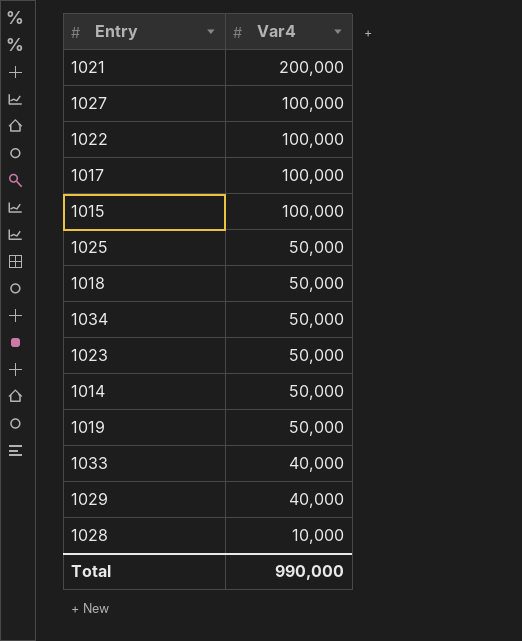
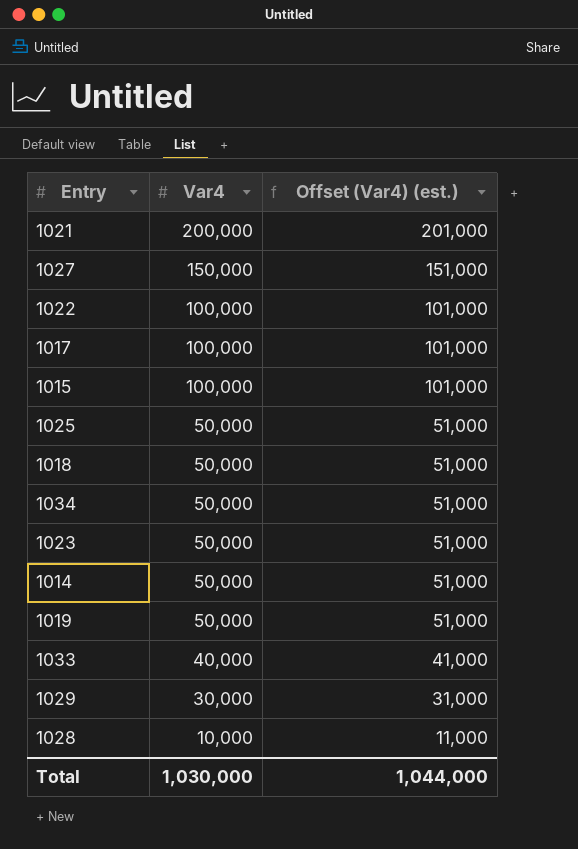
column Offset (Var4) (est.) | formula: none -> [Var4] + 1000
1027 | Var4: 100,000 -> 150,000
1029 | Var4: 40,000 -> 30,000
Total | Var4: 990,000 -> 1,030,000

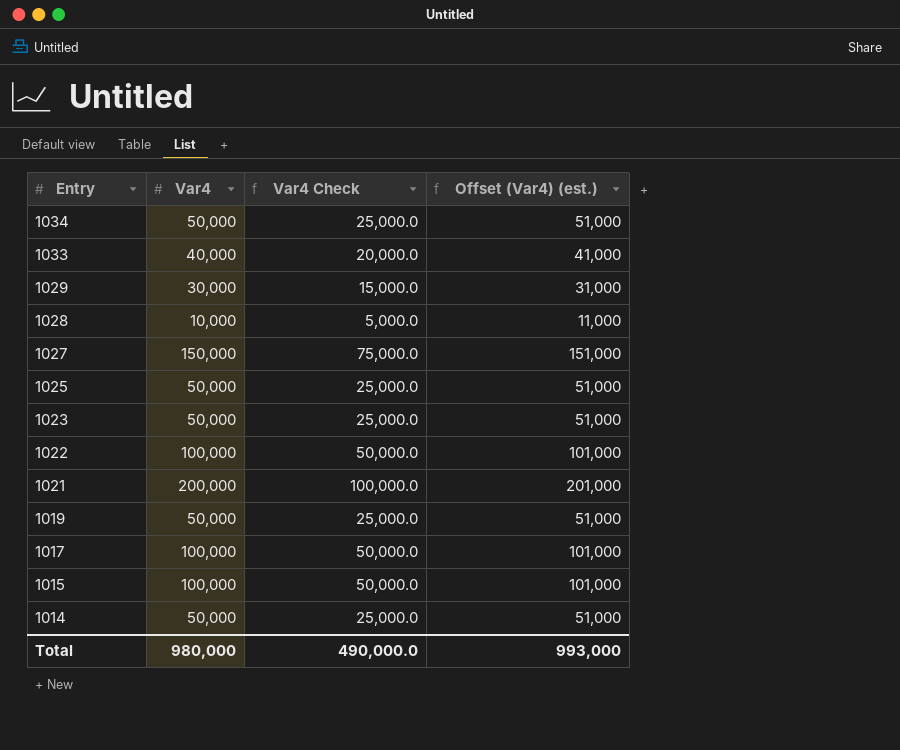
row order: Var4 descending -> Entry descending
column Var4 Check | formula: none -> [Var4] * 0.5
row 1018: 50,000 | 51,000 -> none
Total | Var4: 1,030,000 -> 980,000
Total | Offset (Var4) (est.): 1,044,000 -> 993,000

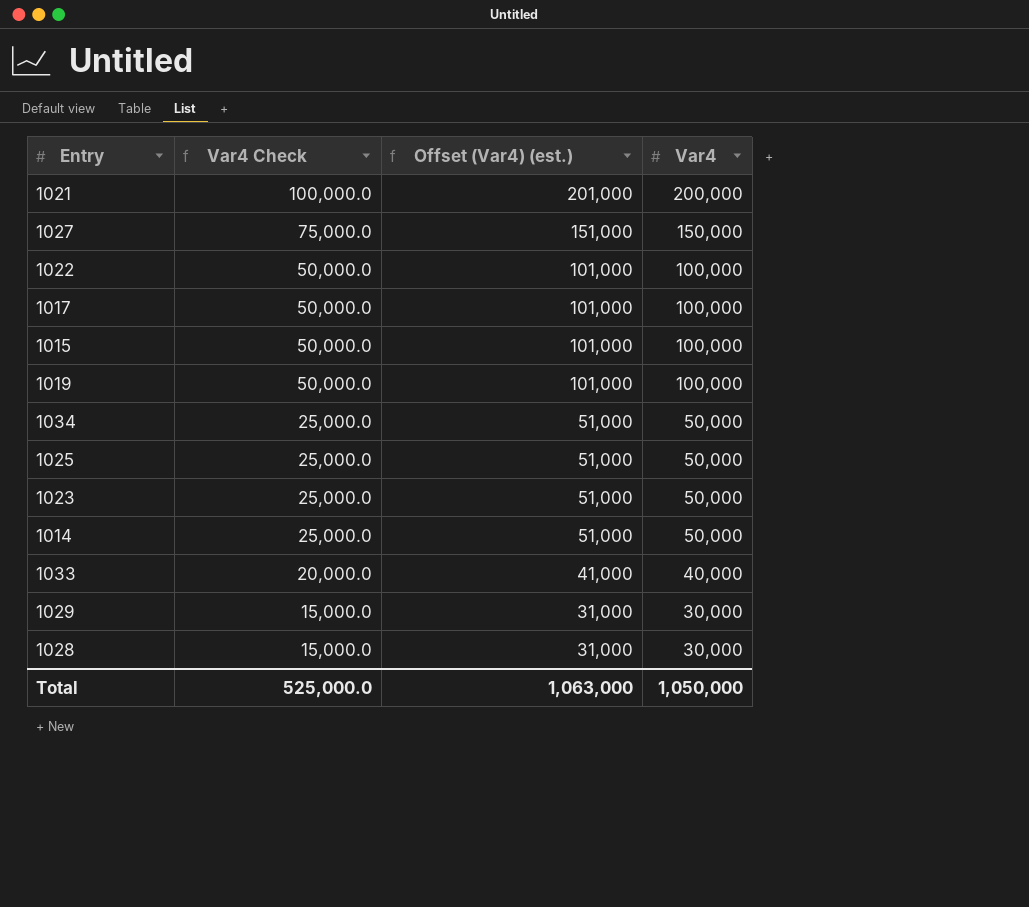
row order: Entry descending -> Var4 Check descending
column Var4 | position: 2 -> 4
1019 | Var4 Check: 25,000.0 -> 50,000.0
1019 | Offset (Var4) (est.): 51,000 -> 101,000
1019 | Var4: 50,000 -> 100,000
1028 | Var4 Check: 5,000.0 -> 15,000.0
1028 | Offset (Var4) (est.): 11,000 -> 31,000
1028 | Var4: 10,000 -> 30,000
Total | Var4 Check: 490,000.0 -> 525,000.0
Total | Offset (Var4) (est.): 993,000 -> 1,063,000
Total | Var4: 980,000 -> 1,050,000

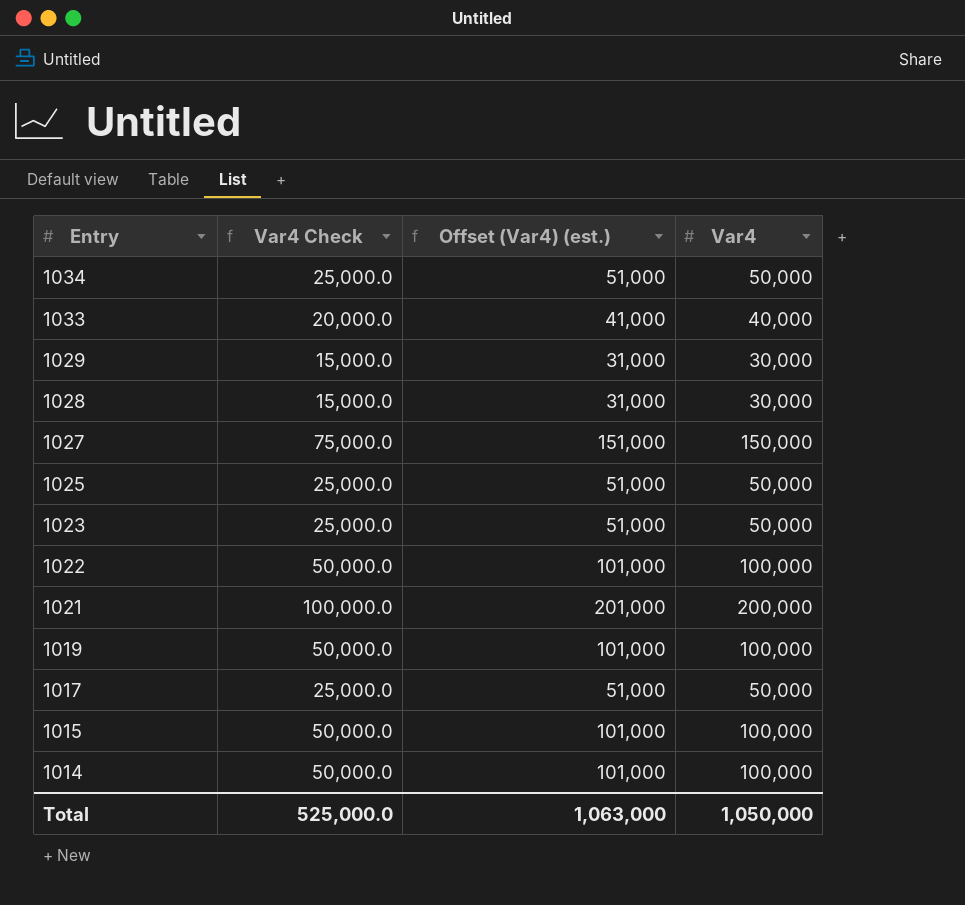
row order: Var4 Check descending -> Entry descending
1017 | Var4 Check: 50,000.0 -> 25,000.0
1017 | Offset (Var4) (est.): 101,000 -> 51,000
1017 | Var4: 100,000 -> 50,000
1014 | Var4 Check: 25,000.0 -> 50,000.0
1014 | Offset (Var4) (est.): 51,000 -> 101,000
1014 | Var4: 50,000 -> 100,000

